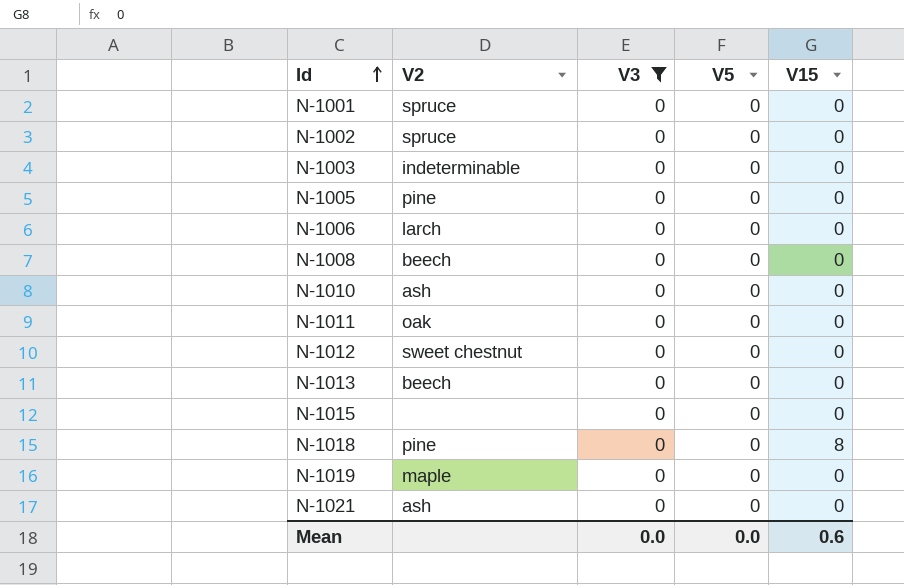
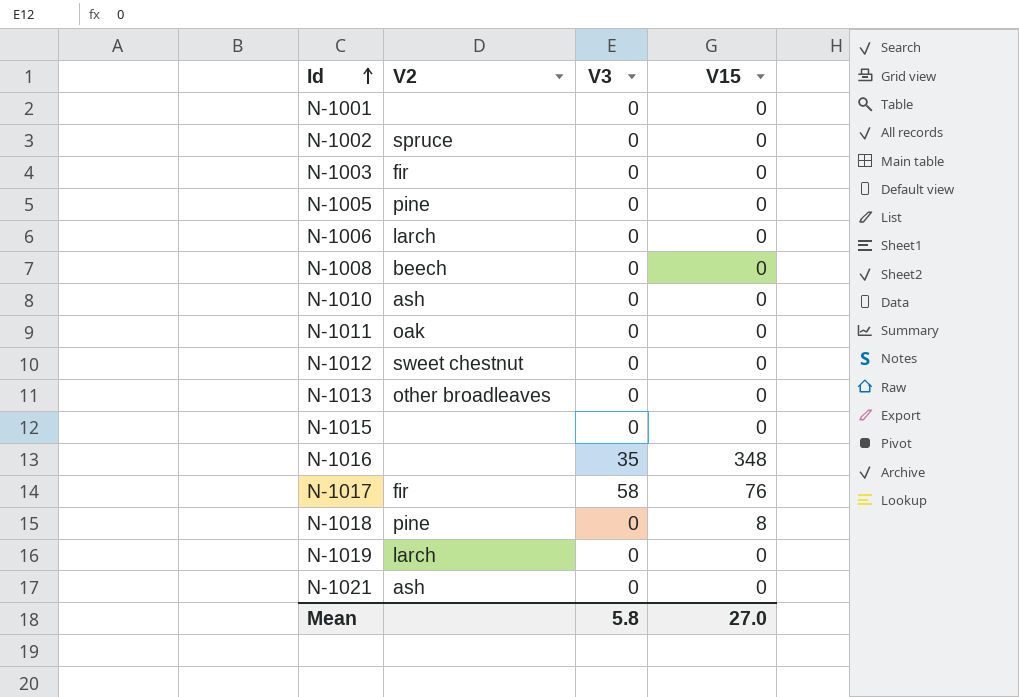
filter: V3 = 0 -> none
column V5 | position: 4 -> none
N-1001 | V2: spruce -> none
N-1003 | V2: indeterminable -> fir
N-1013 | V2: beech -> other broadleaves
N-1019 | V2: maple -> larch
Mean | V3: 0.0 -> 5.8
Mean | V15: 0.6 -> 27.0

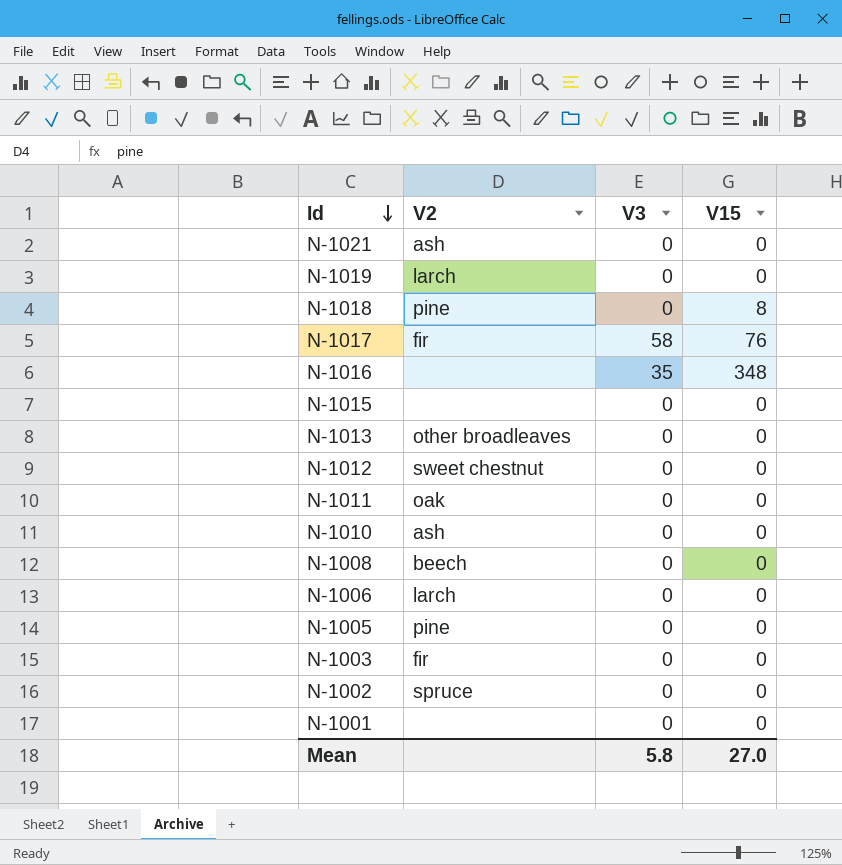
row order: Id ascending -> Id descending

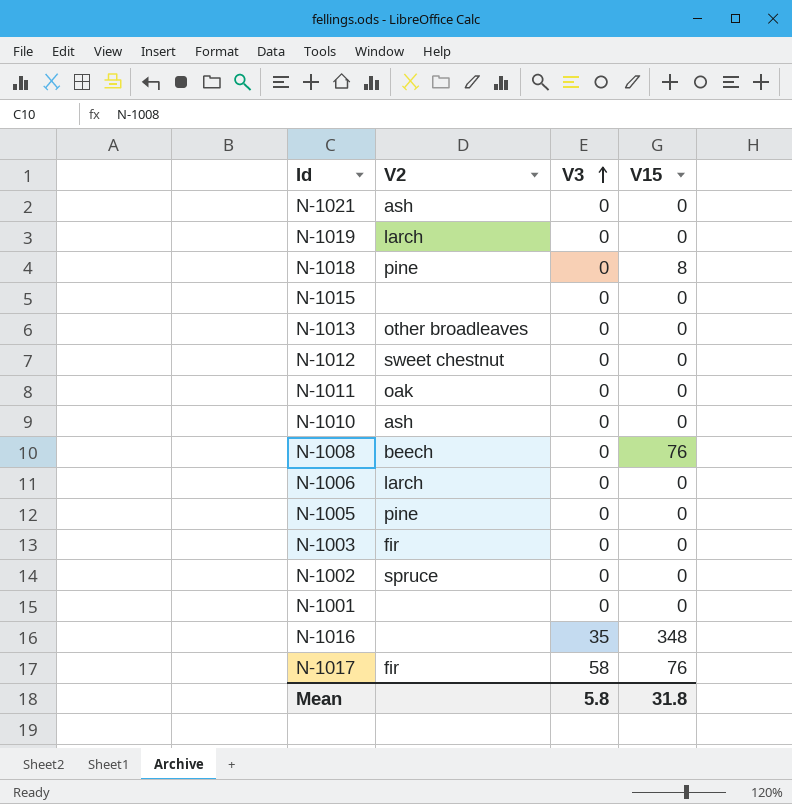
row order: Id descending -> V3 ascending
N-1008 | V15: 0 -> 76
Mean | V15: 27.0 -> 31.8

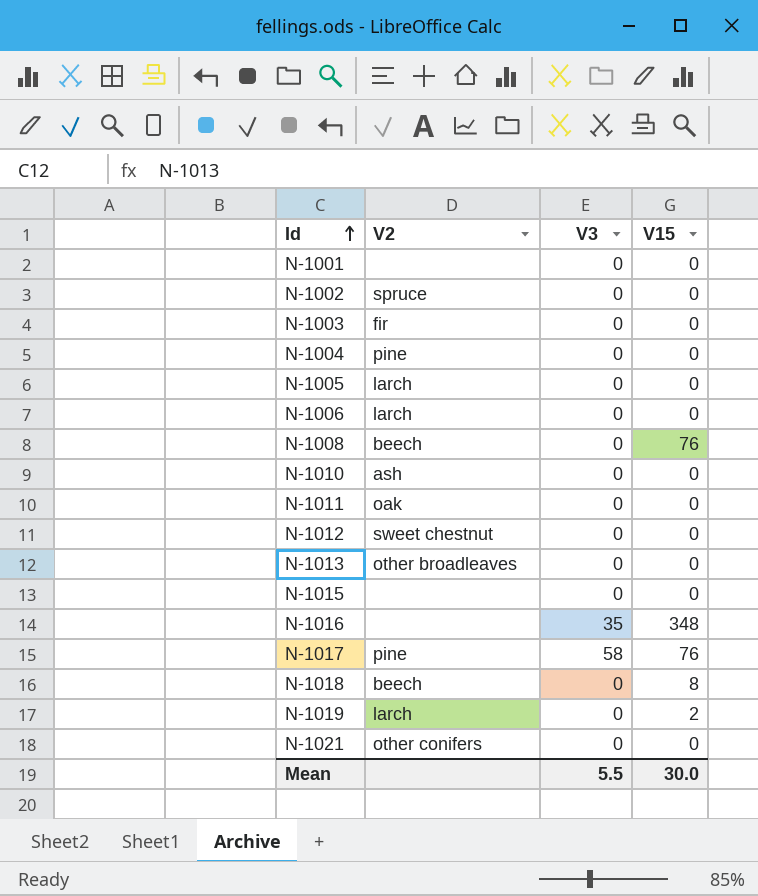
row order: V3 ascending -> Id ascending
row N-1004: none -> pine | 0 | 0
N-1005 | V2: pine -> larch
N-1017 | V2: fir -> pine
N-1018 | V2: pine -> beech
N-1019 | V15: 0 -> 2
N-1021 | V2: ash -> other conifers
Mean | V3: 5.8 -> 5.5
Mean | V15: 31.8 -> 30.0

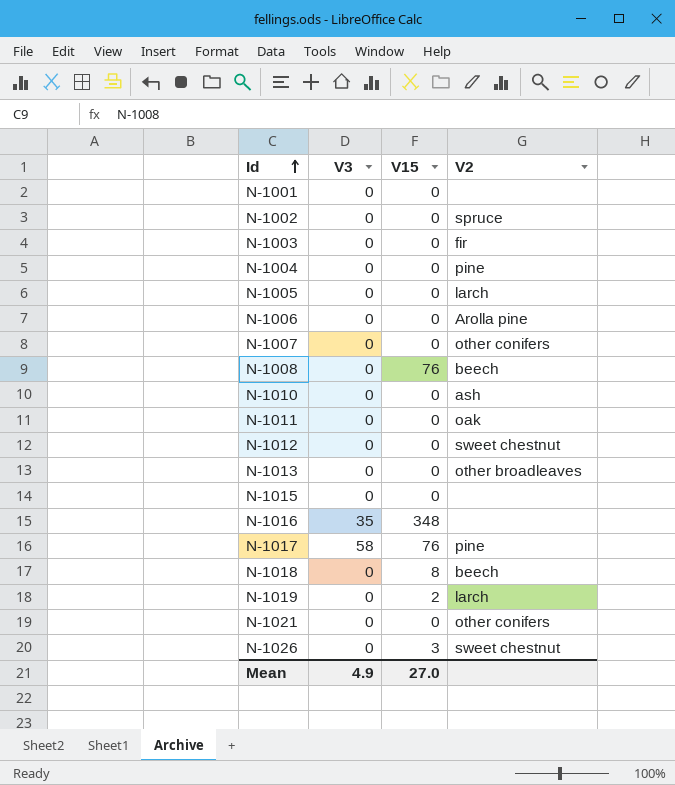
column V2 | position: 2 -> 4
N-1006 | V2: larch -> Arolla pine
row N-1007: none -> 0 | 0 | other conifers
row N-1026: none -> 0 | 3 | sweet chestnut
Mean | V3: 5.5 -> 4.9
Mean | V15: 30.0 -> 27.0

